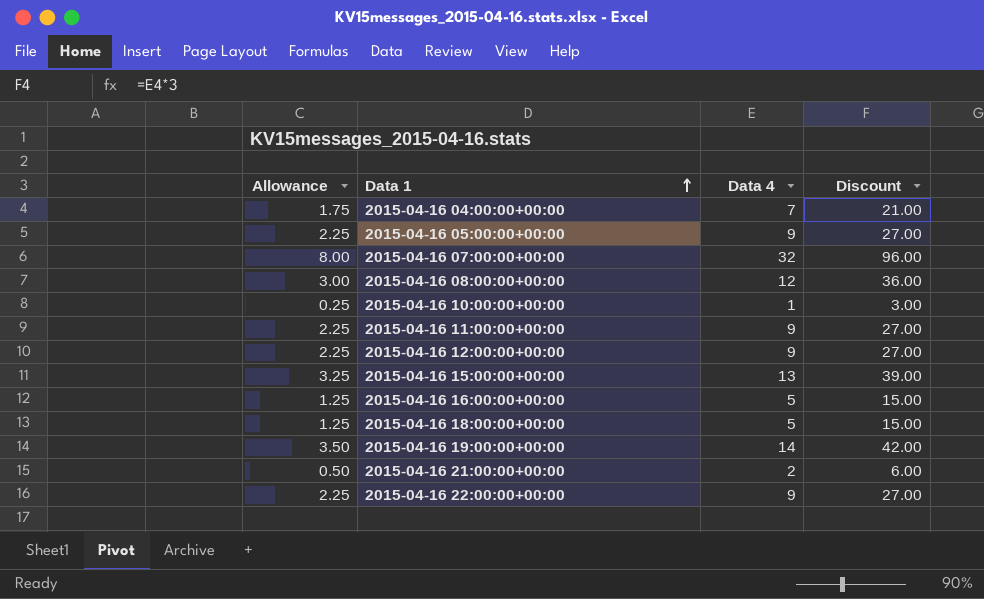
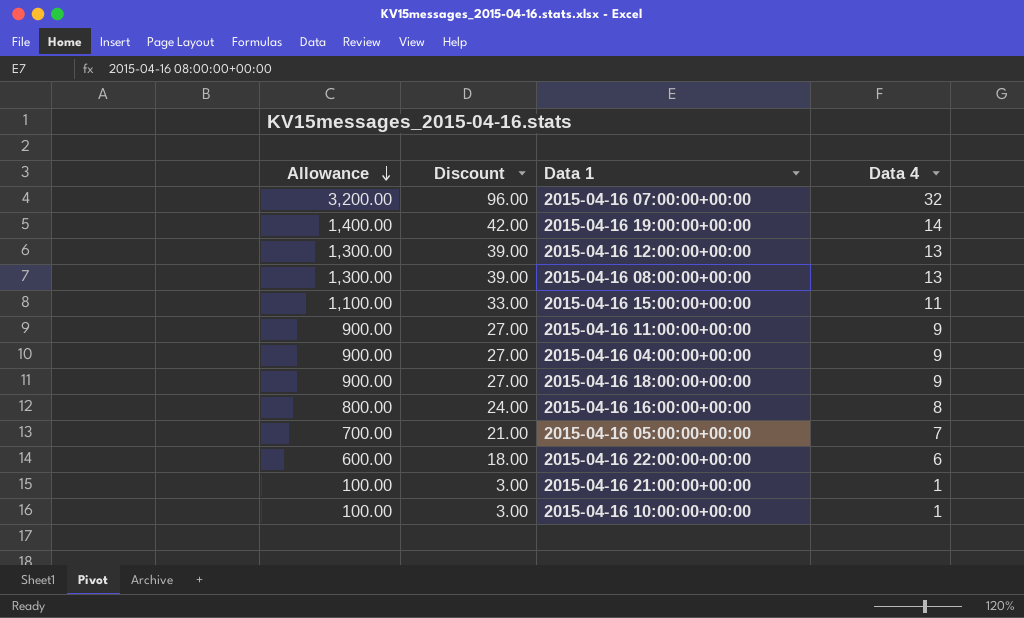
row order: Data 1 ascending -> Allowance descending
column Allowance | formula: [Data 4] * 0.25 -> [Data 4] * 100
column Discount | position: 4 -> 2
2015-04-16 12:00:00+00:00 | Discount: 27.00 -> 39.00
2015-04-16 12:00:00+00:00 | Data 4: 9 -> 13
2015-04-16 08:00:00+00:00 | Discount: 36.00 -> 39.00
2015-04-16 08:00:00+00:00 | Data 4: 12 -> 13
2015-04-16 15:00:00+00:00 | Discount: 39.00 -> 33.00
2015-04-16 15:00:00+00:00 | Data 4: 13 -> 11
2015-04-16 04:00:00+00:00 | Discount: 21.00 -> 27.00
2015-04-16 04:00:00+00:00 | Data 4: 7 -> 9
2015-04-16 18:00:00+00:00 | Discount: 15.00 -> 27.00
2015-04-16 18:00:00+00:00 | Data 4: 5 -> 9
2015-04-16 16:00:00+00:00 | Discount: 15.00 -> 24.00
2015-04-16 16:00:00+00:00 | Data 4: 5 -> 8
2015-04-16 05:00:00+00:00 | Discount: 27.00 -> 21.00
2015-04-16 05:00:00+00:00 | Data 4: 9 -> 7
2015-04-16 22:00:00+00:00 | Discount: 27.00 -> 18.00
2015-04-16 22:00:00+00:00 | Data 4: 9 -> 6
2015-04-16 21:00:00+00:00 | Discount: 6.00 -> 3.00
2015-04-16 21:00:00+00:00 | Data 4: 2 -> 1

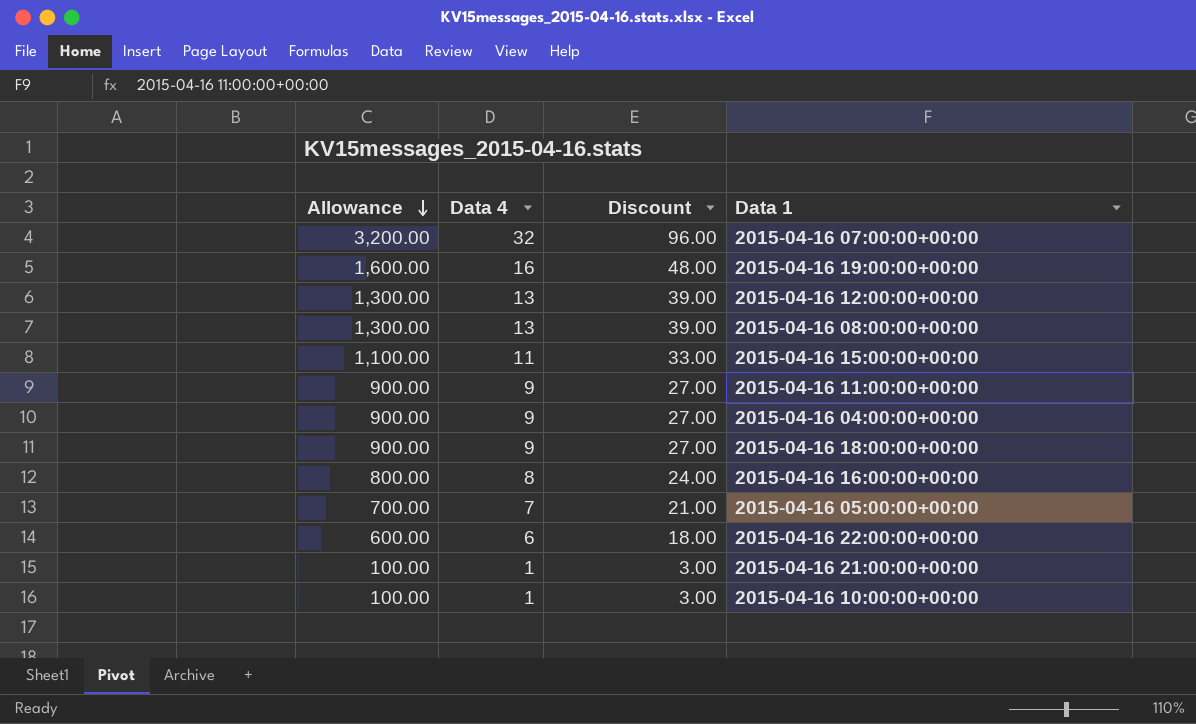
column Data 4 | position: 4 -> 2
2015-04-16 19:00:00+00:00 | Allowance: 1,400.00 -> 1,600.00
2015-04-16 19:00:00+00:00 | Data 4: 14 -> 16
2015-04-16 19:00:00+00:00 | Discount: 42.00 -> 48.00

